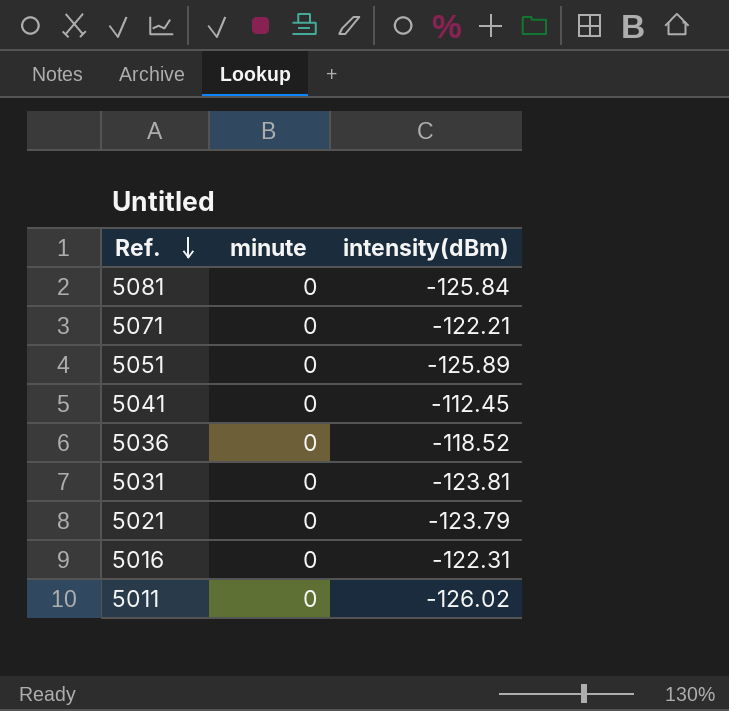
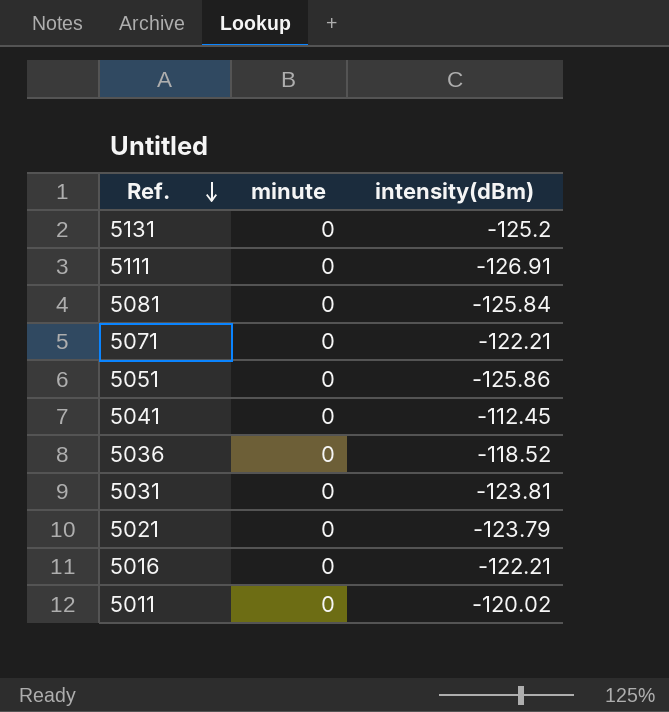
row 5131: none -> 0 | -125.2
row 5111: none -> 0 | -126.91
5051 | intensity(dBm): -125.89 -> -125.86
5016 | intensity(dBm): -122.31 -> -122.21
5011 | intensity(dBm): -126.02 -> -120.02

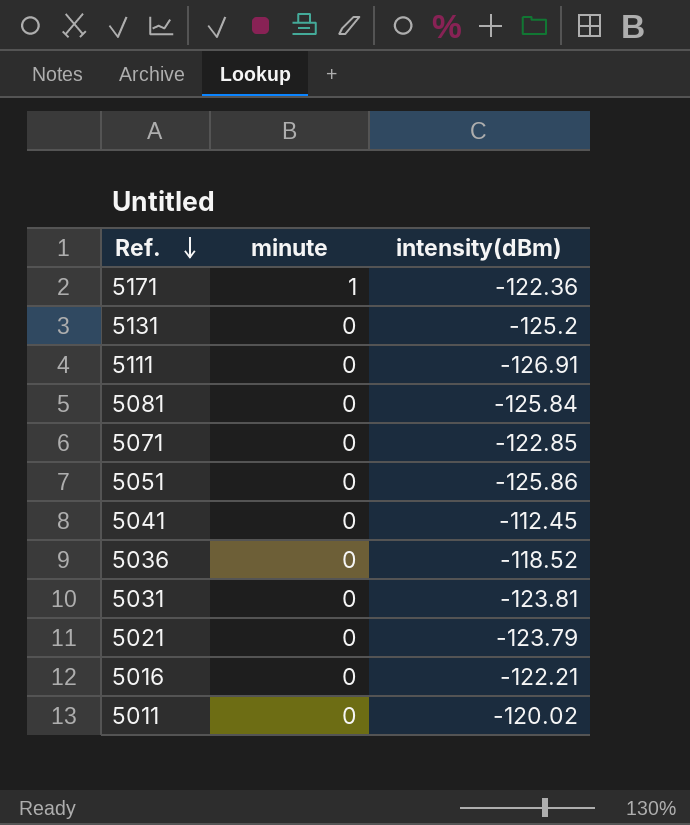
row 5171: none -> 1 | -122.36
5071 | intensity(dBm): -122.21 -> -122.85

